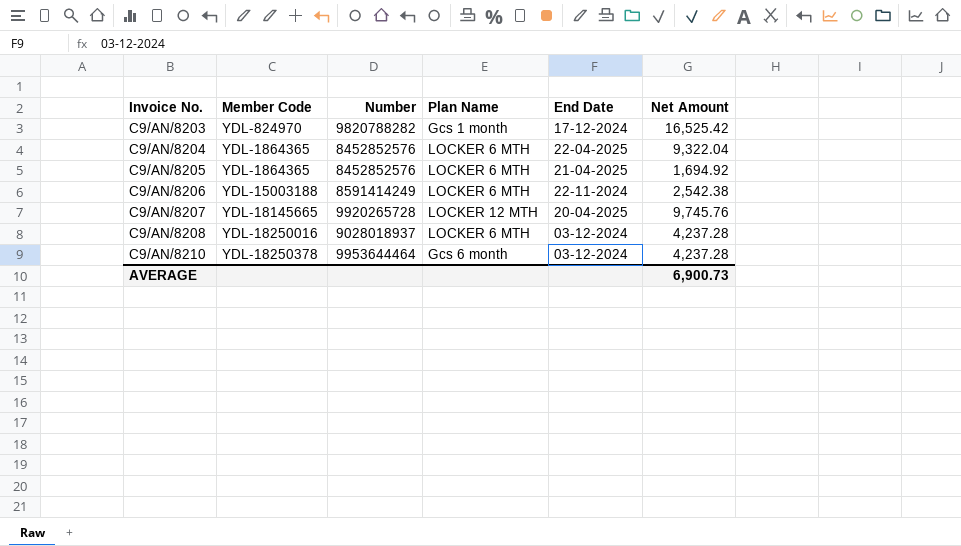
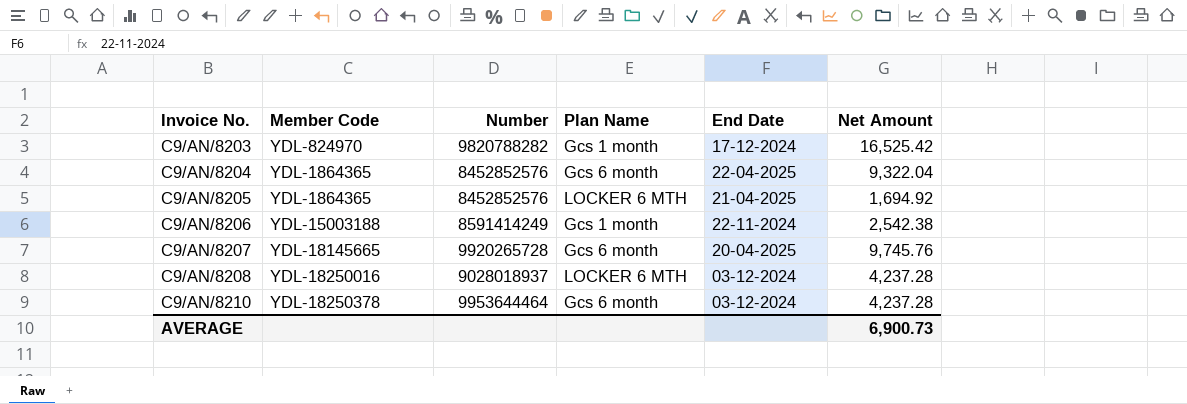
C9/AN/8204 | Plan Name: LOCKER 6 MTH -> Gcs 6 month
C9/AN/8206 | Plan Name: LOCKER 6 MTH -> Gcs 1 month
C9/AN/8207 | Plan Name: LOCKER 12 MTH -> Gcs 6 month

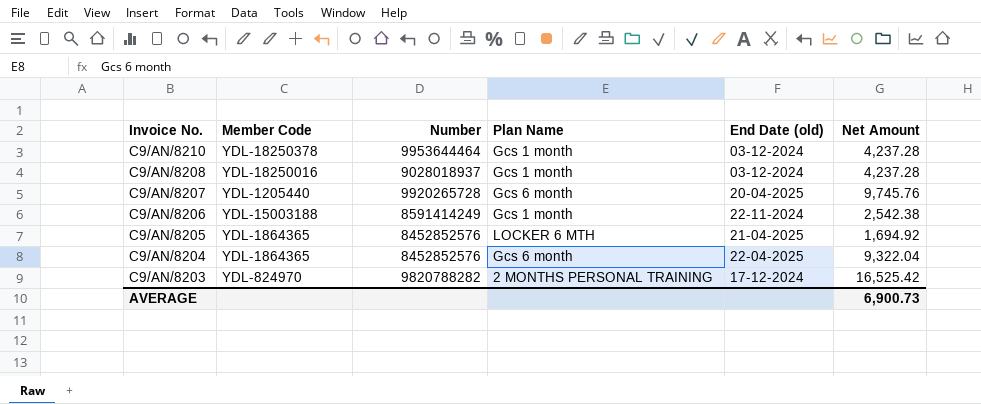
row order: Invoice No. ascending -> Invoice No. descending
column name: End Date -> End Date (old)
C9/AN/8210 | Plan Name: Gcs 6 month -> Gcs 1 month
C9/AN/8208 | Plan Name: LOCKER 6 MTH -> Gcs 1 month
C9/AN/8207 | Member Code: YDL-18145665 -> YDL-1205440
C9/AN/8203 | Plan Name: Gcs 1 month -> 2 MONTHS PERSONAL TRAINING

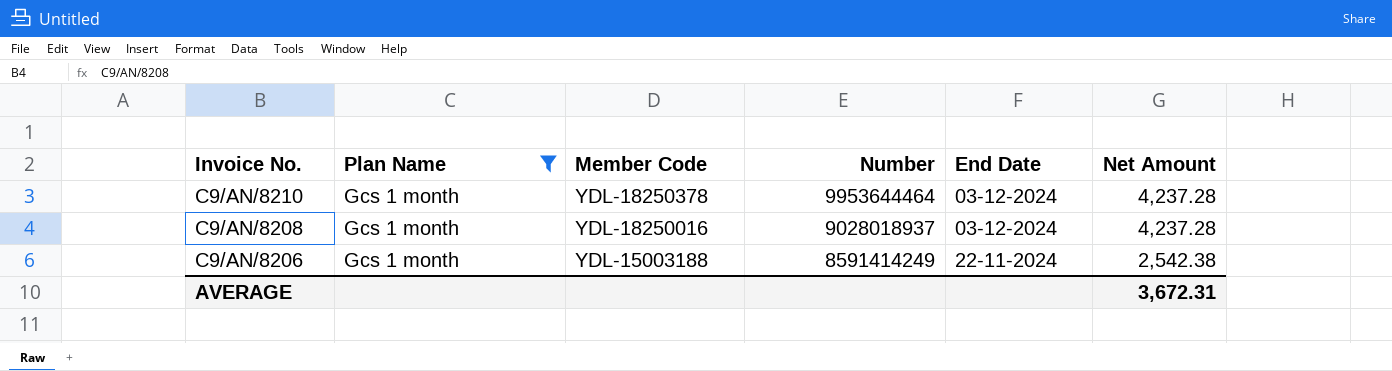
filter: none -> Plan Name = Gcs 1 month
column Plan Name | position: 4 -> 2
column name: End Date (old) -> End Date
AVERAGE | Net Amount: 6,900.73 -> 3,672.31

